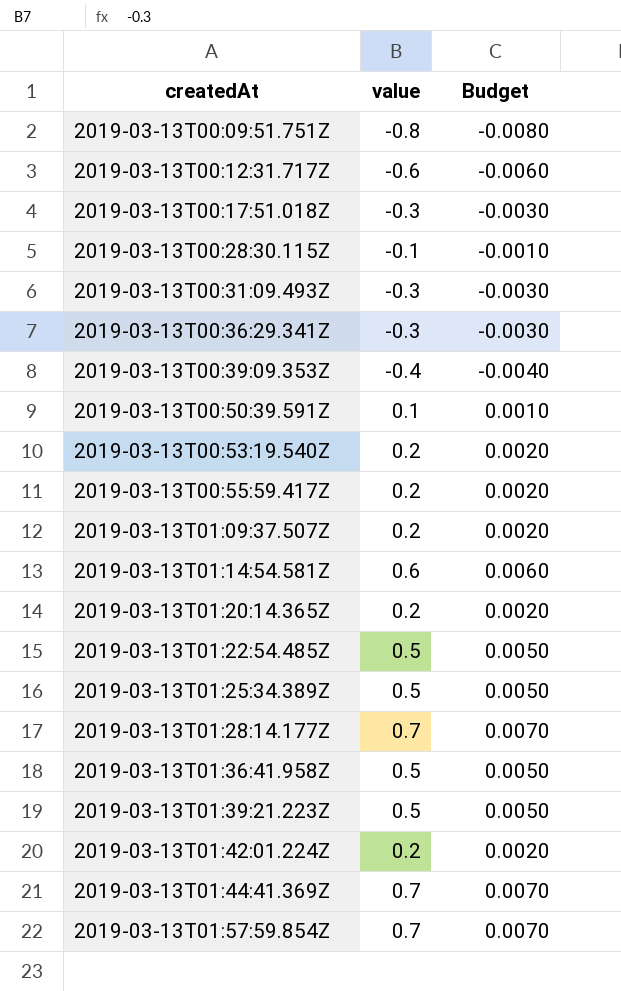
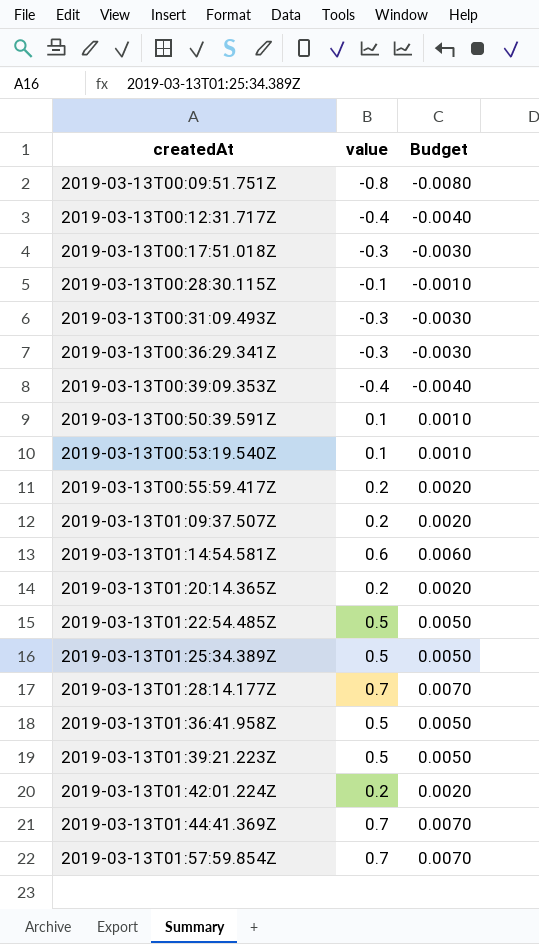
2019-03-13T00:12:31.717Z | value: -0.6 -> -0.4
2019-03-13T00:12:31.717Z | Budget: -0.0060 -> -0.0040
2019-03-13T00:53:19.540Z | value: 0.2 -> 0.1
2019-03-13T00:53:19.540Z | Budget: 0.0020 -> 0.0010

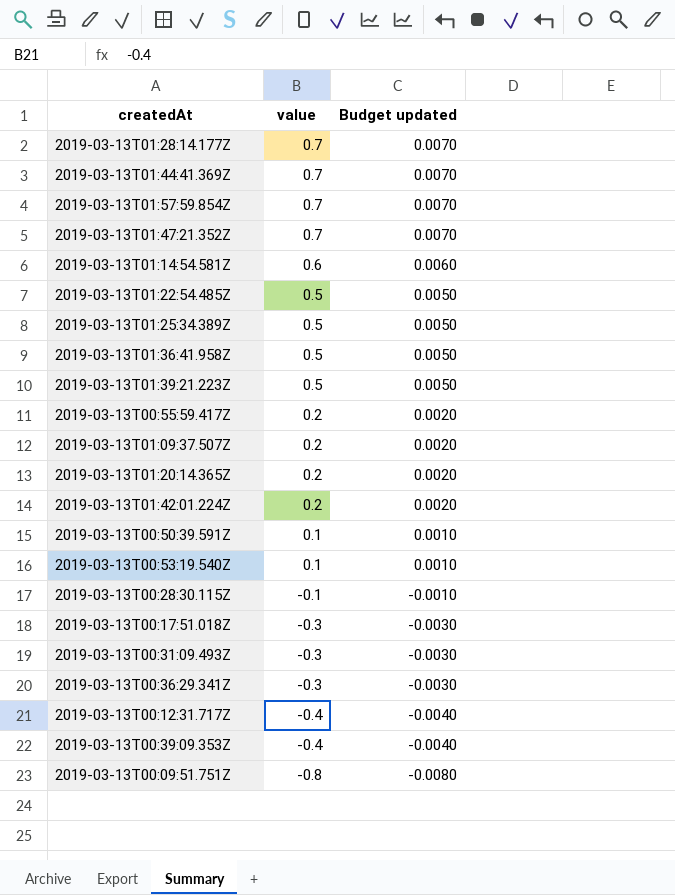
row order: createdAt ascending -> value descending
column name: Budget -> Budget updated
row 2019-03-13T01:47:21.352Z: none -> 0.7 | 0.0070

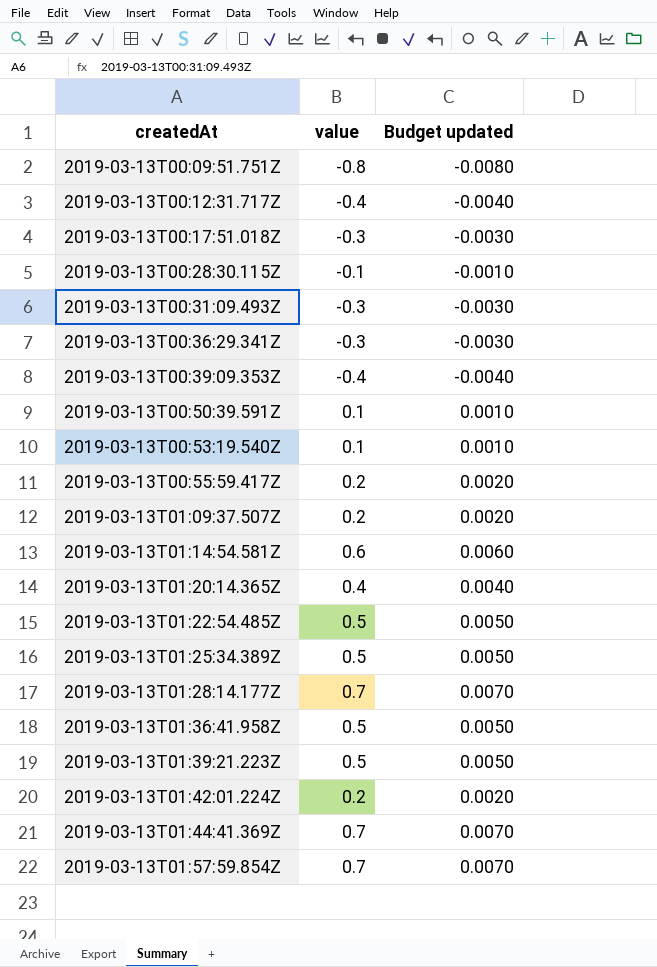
row order: value descending -> createdAt ascending
row 2019-03-13T01:47:21.352Z: 0.7 | 0.0070 -> none
2019-03-13T01:20:14.365Z | value: 0.2 -> 0.4
2019-03-13T01:20:14.365Z | Budget updated: 0.0020 -> 0.0040

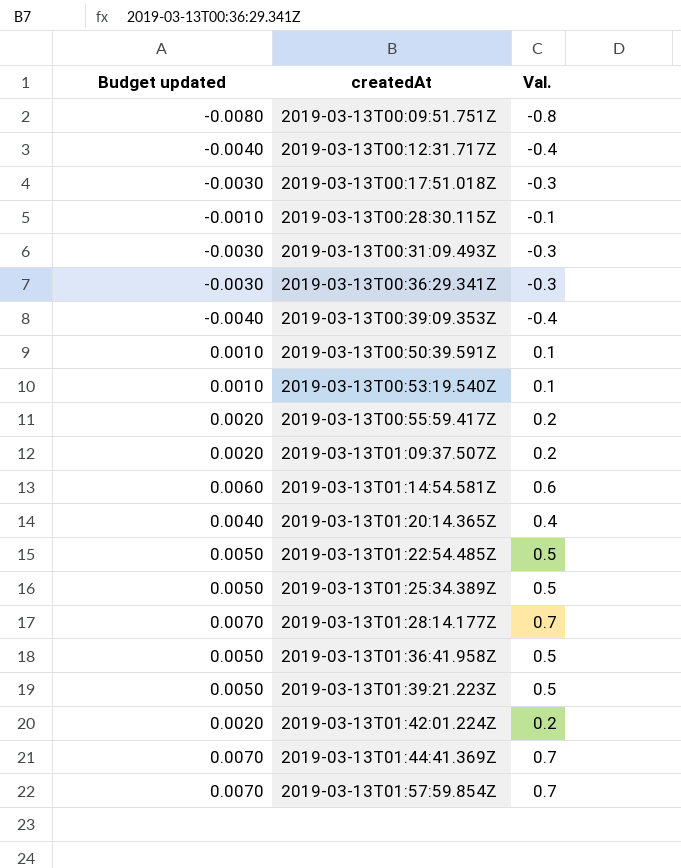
column Budget updated | position: 3 -> 1
column name: value -> Val.

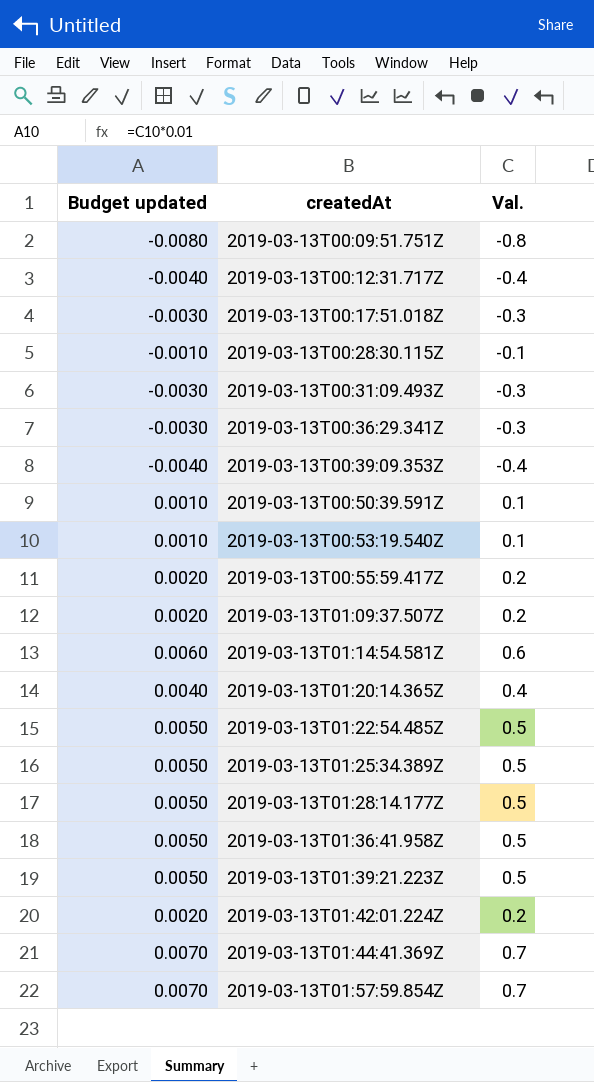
2019-03-13T01:28:14.177Z | Budget updated: 0.0070 -> 0.0050
2019-03-13T01:28:14.177Z | Val.: 0.7 -> 0.5

